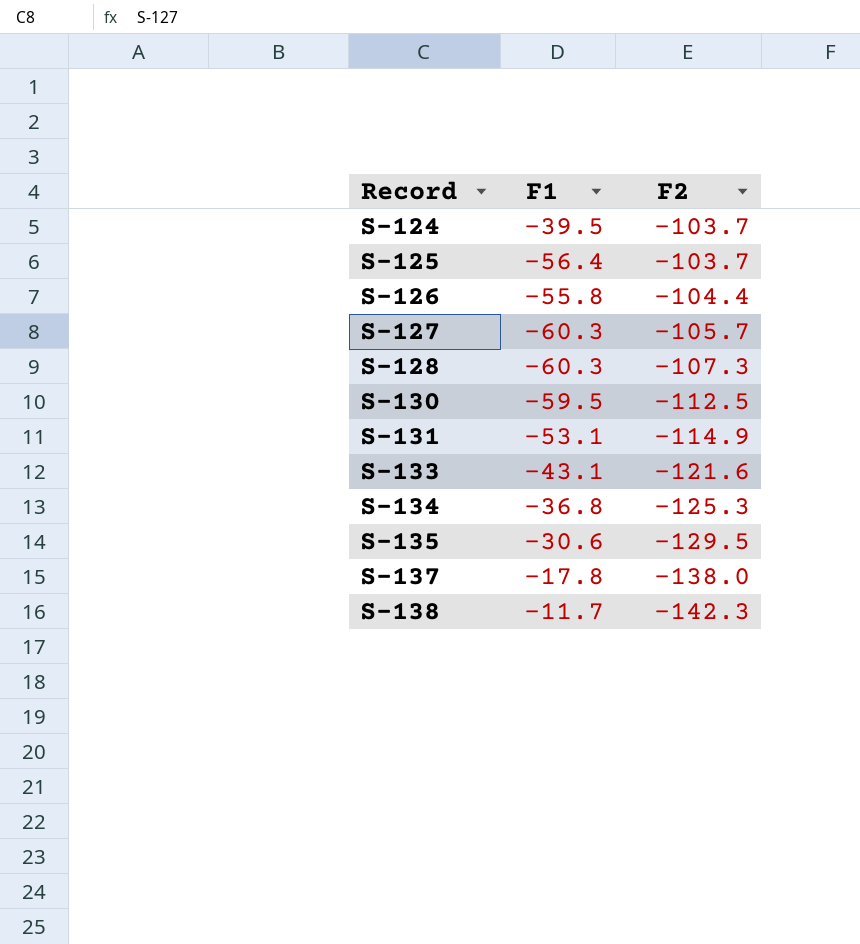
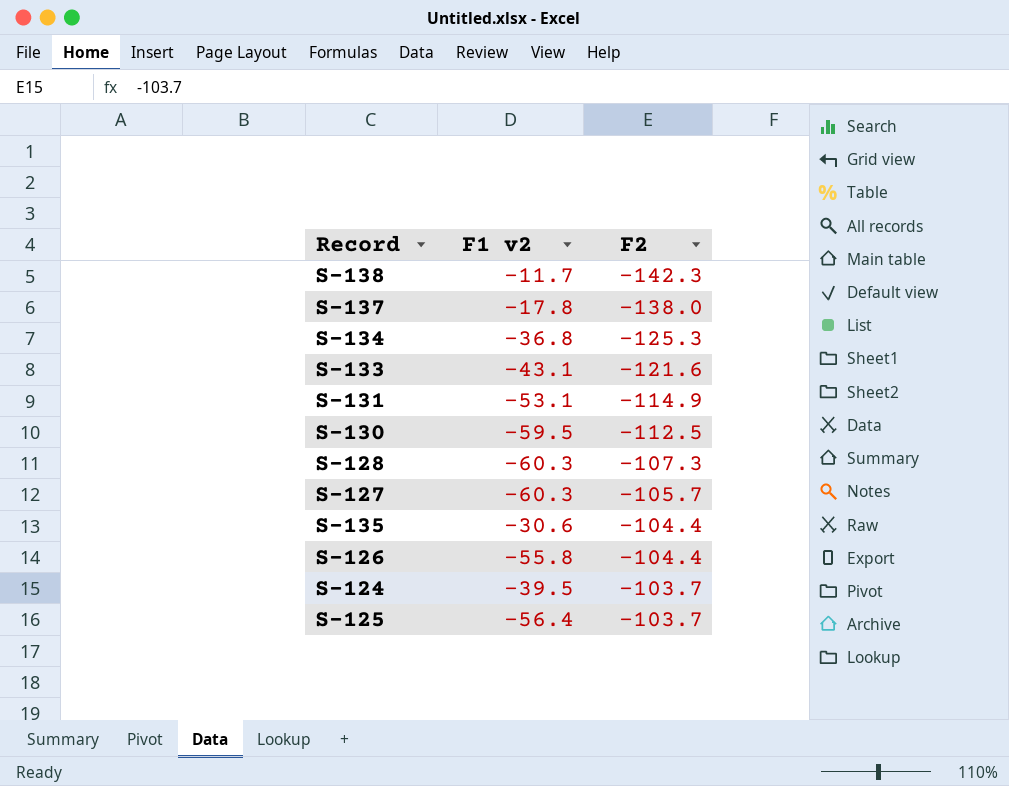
row order: Record ascending -> F2 ascending
column name: F1 -> F1 v2
S-135 | F2: -129.5 -> -104.4

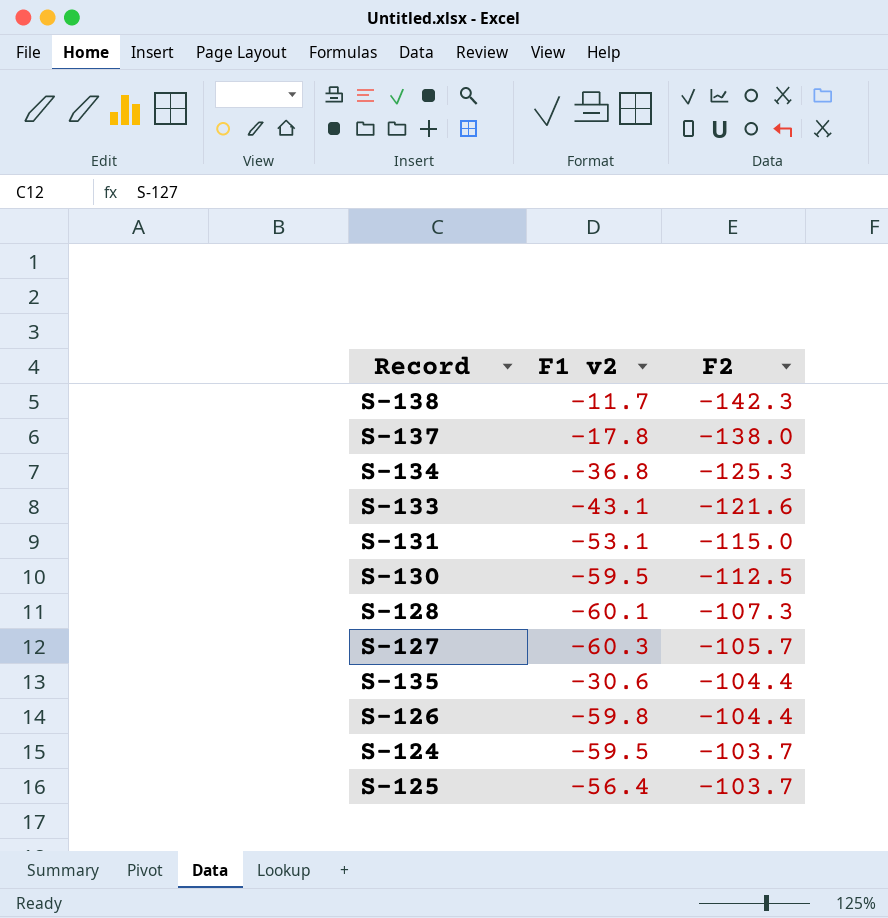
S-131 | F2: -114.9 -> -115.0
S-128 | F1 v2: -60.3 -> -60.1
S-126 | F1 v2: -55.8 -> -59.8
S-124 | F1 v2: -39.5 -> -59.5

